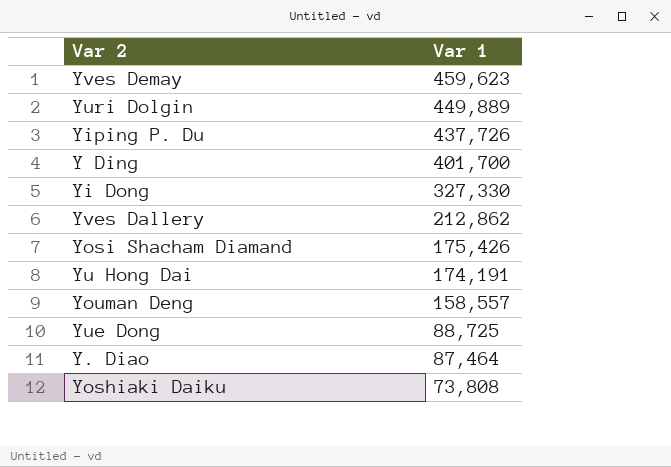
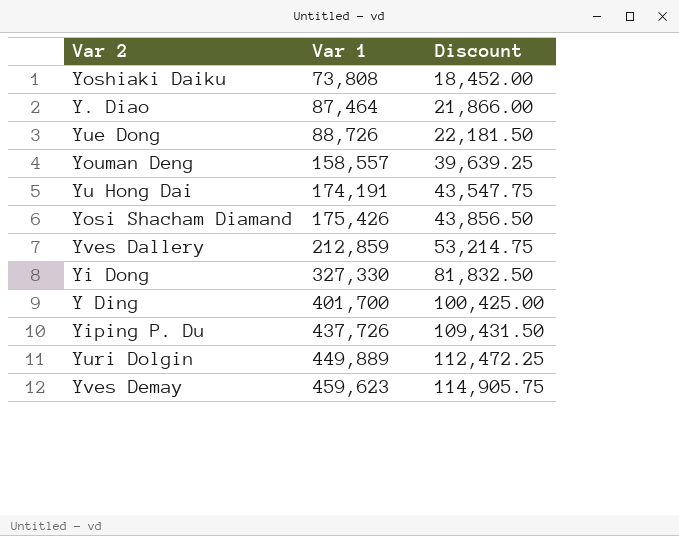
row order: Var 1 descending -> Var 1 ascending
column Discount | formula: none -> [Var 1] * 0.25
Yue Dong | Var 1: 88,725 -> 88,726
Yves Dallery | Var 1: 212,862 -> 212,859

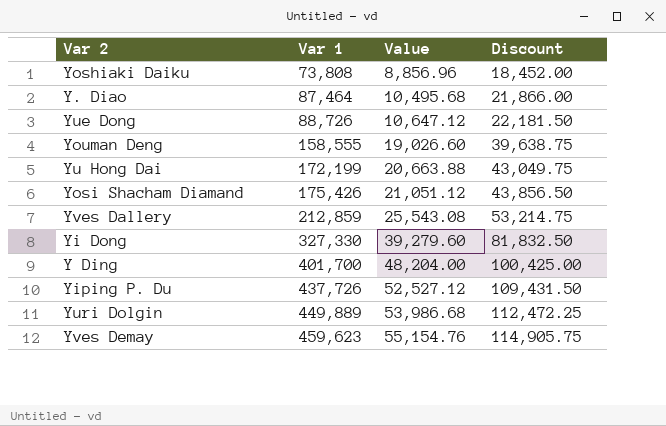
column Value | formula: none -> [Var 1] * 0.12
Youman Deng | Var 1: 158,557 -> 158,555
Youman Deng | Discount: 39,639.25 -> 39,638.75
Yu Hong Dai | Var 1: 174,191 -> 172,199
Yu Hong Dai | Discount: 43,547.75 -> 43,049.75

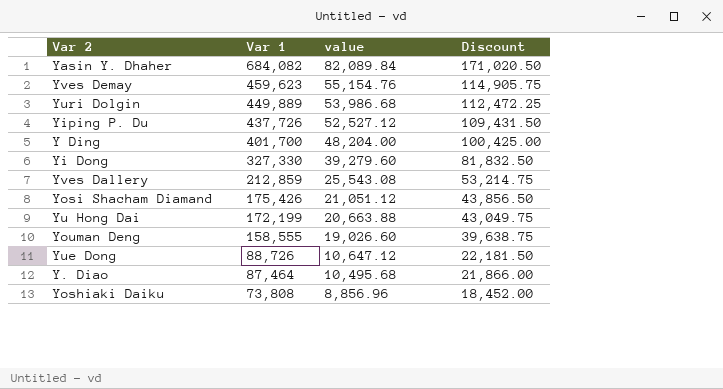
row order: Var 1 ascending -> Var 1 descending
column name: Value -> value
row Yasin Y. Dhaher: none -> 684,082 | 82,089.84 | 171,020.50

